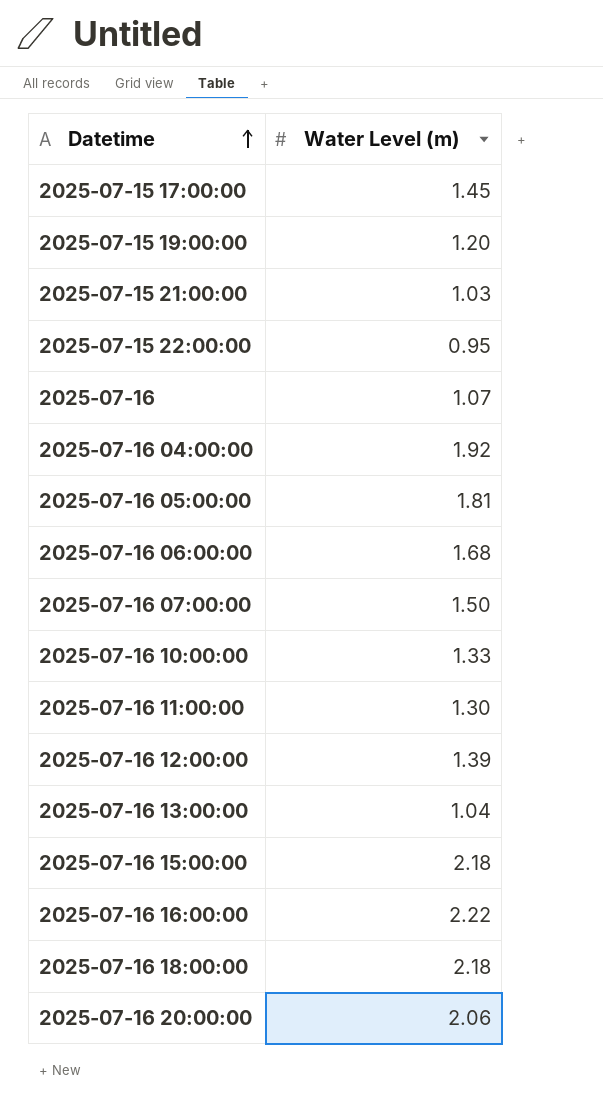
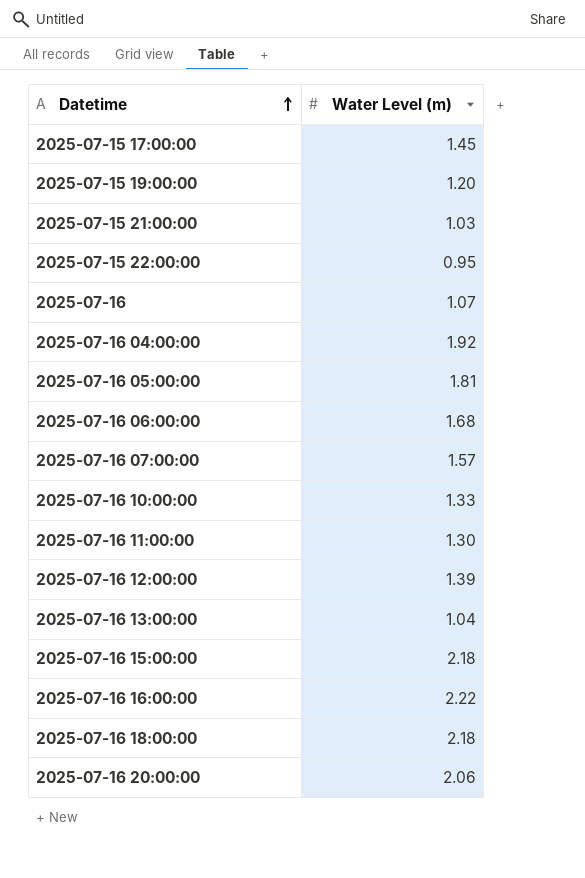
2025-07-16 07:00:00 | Water Level (m): 1.50 -> 1.57

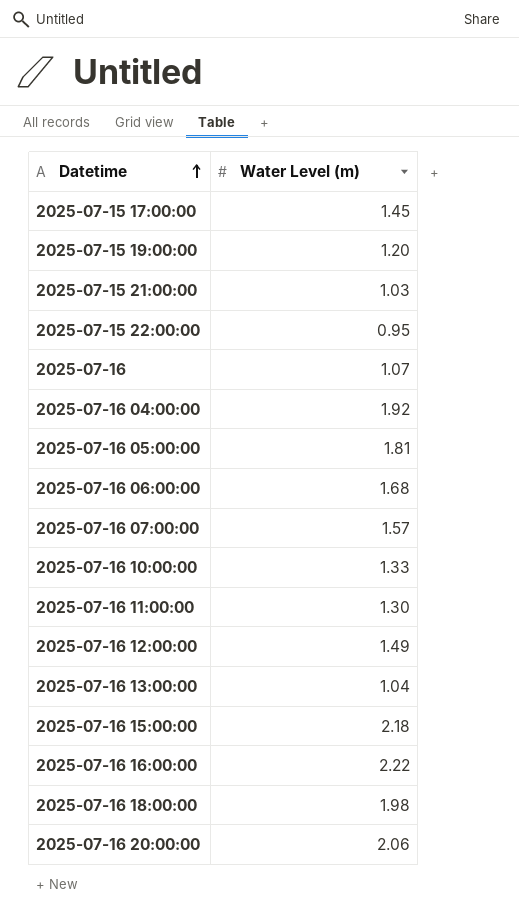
2025-07-16 12:00:00 | Water Level (m): 1.39 -> 1.49
2025-07-16 18:00:00 | Water Level (m): 2.18 -> 1.98

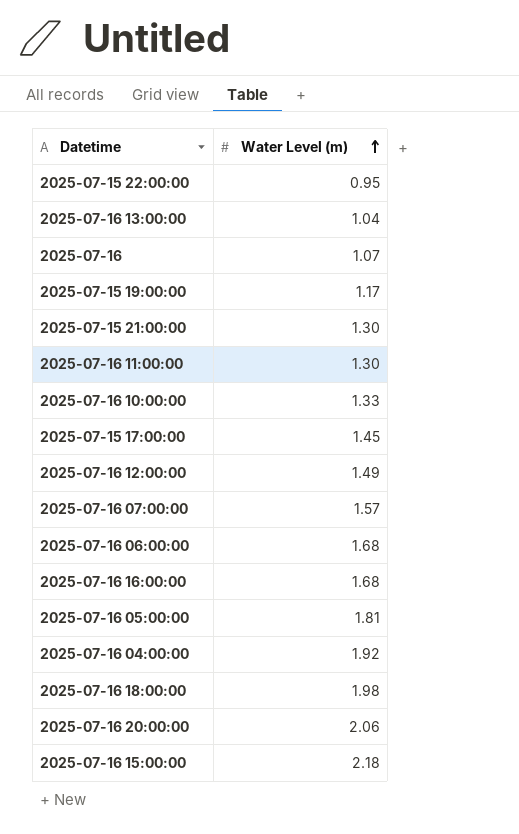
row order: Datetime ascending -> Water Level (m) ascending
2025-07-15 19:00:00 | Water Level (m): 1.20 -> 1.17
2025-07-15 21:00:00 | Water Level (m): 1.03 -> 1.30
2025-07-16 16:00:00 | Water Level (m): 2.22 -> 1.68

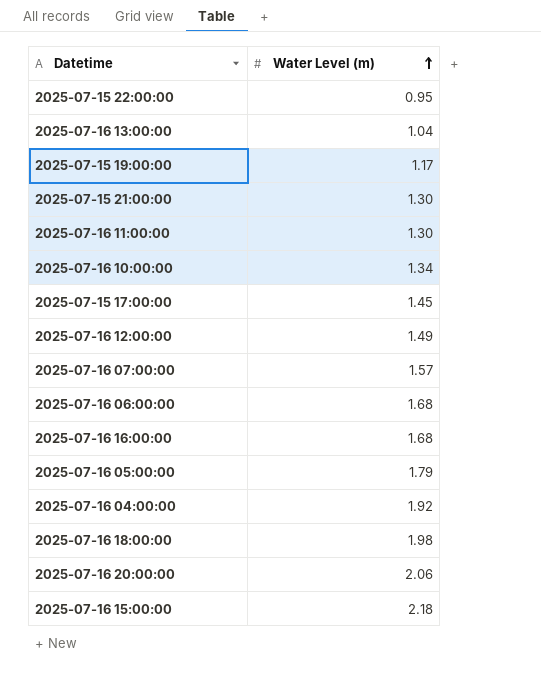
row 2025-07-16: 1.07 -> none
2025-07-16 10:00:00 | Water Level (m): 1.33 -> 1.34
2025-07-16 05:00:00 | Water Level (m): 1.81 -> 1.79

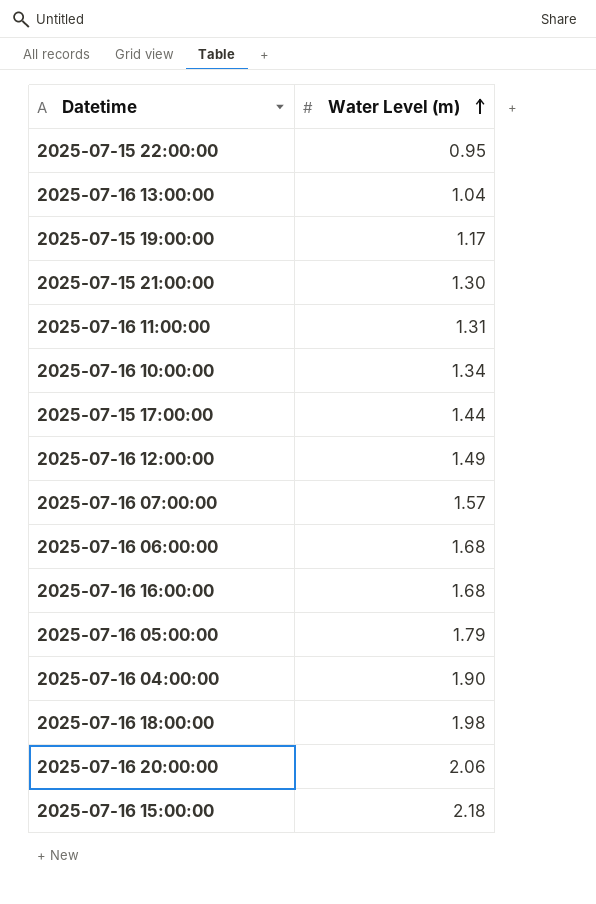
2025-07-16 11:00:00 | Water Level (m): 1.30 -> 1.31
2025-07-15 17:00:00 | Water Level (m): 1.45 -> 1.44
2025-07-16 04:00:00 | Water Level (m): 1.92 -> 1.90

